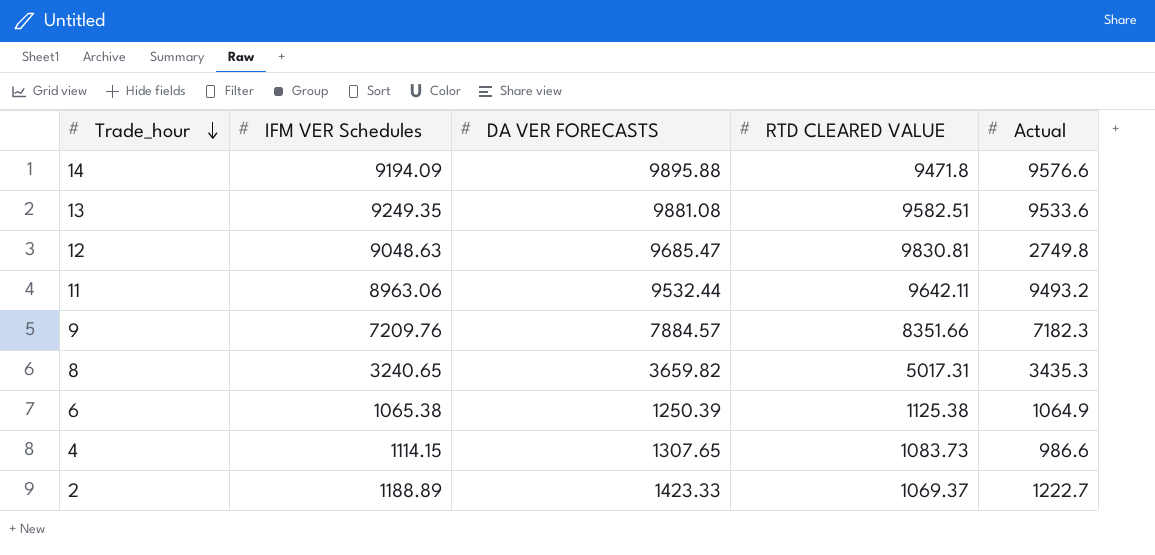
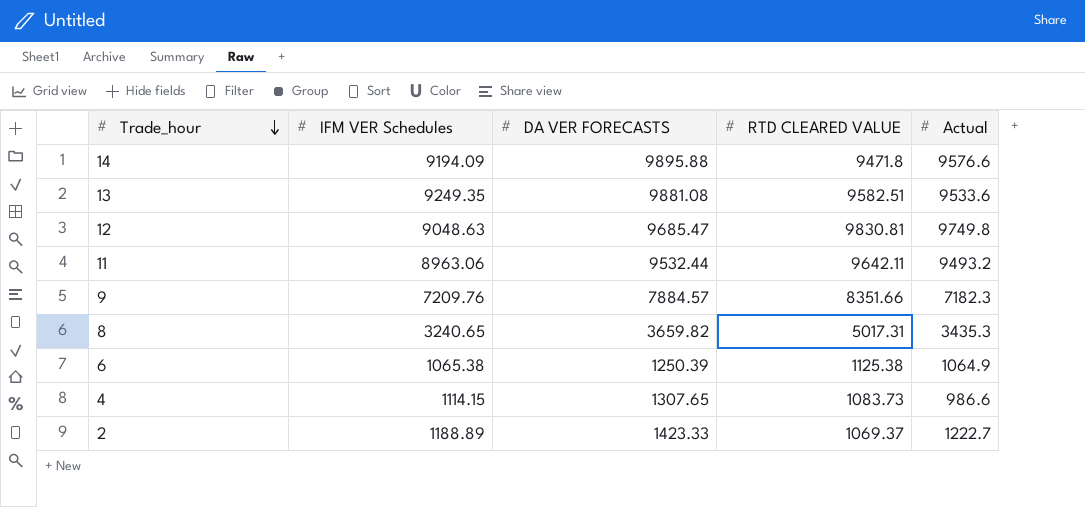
12 | Actual: 2749.8 -> 9749.8

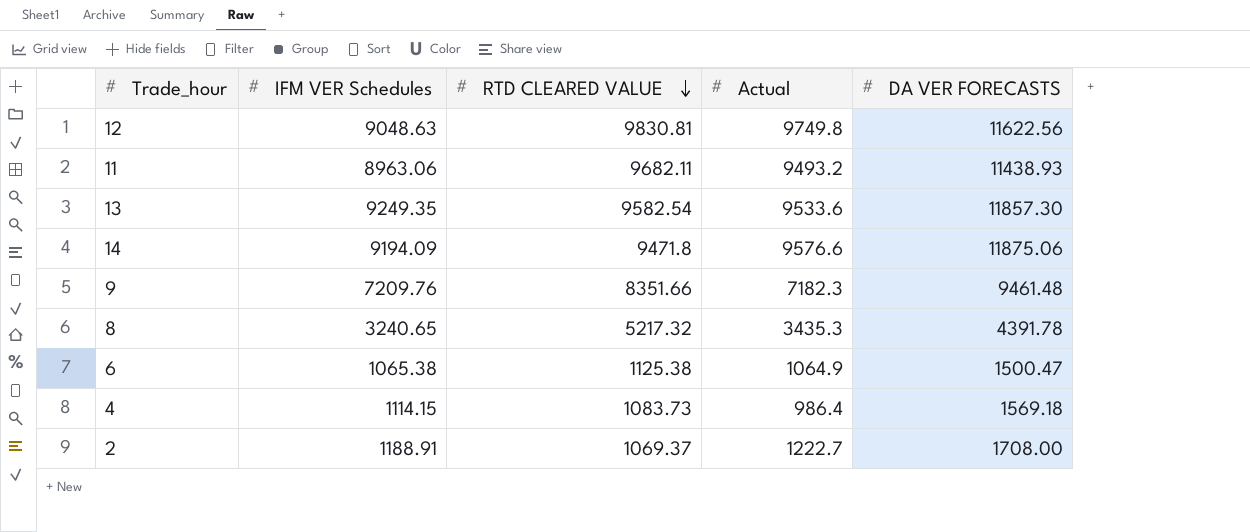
row order: Trade_hour descending -> RTD CLEARED VALUE descending
column DA VER FORECASTS | position: 3 -> 5
12 | DA VER FORECASTS: 9685.47 -> 11622.56
11 | RTD CLEARED VALUE: 9642.11 -> 9682.11
11 | DA VER FORECASTS: 9532.44 -> 11438.93
13 | RTD CLEARED VALUE: 9582.51 -> 9582.54
13 | DA VER FORECASTS: 9881.08 -> 11857.30
14 | DA VER FORECASTS: 9895.88 -> 11875.06
9 | DA VER FORECASTS: 7884.57 -> 9461.48
8 | RTD CLEARED VALUE: 5017.31 -> 5217.32
8 | DA VER FORECASTS: 3659.82 -> 4391.78
6 | DA VER FORECASTS: 1250.39 -> 1500.47
4 | Actual: 986.6 -> 986.4
4 | DA VER FORECASTS: 1307.65 -> 1569.18
2 | IFM VER Schedules: 1188.89 -> 1188.91
2 | DA VER FORECASTS: 1423.33 -> 1708.00

